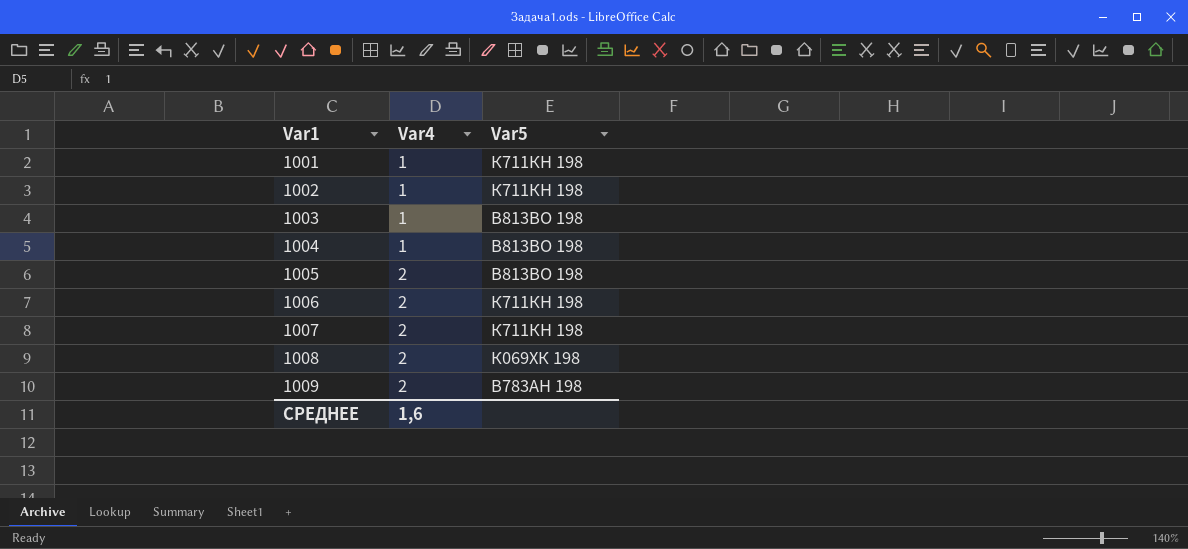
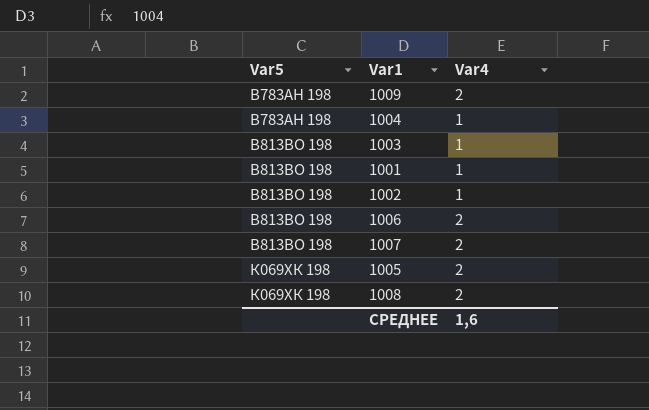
row order: Var1 ascending -> Var5 ascending
column Var5 | position: 3 -> 1
1004 | Var5: В813ВО 198 -> В783АН 198
1001 | Var5: К711КН 198 -> В813ВО 198
1002 | Var5: К711КН 198 -> В813ВО 198
1006 | Var5: К711КН 198 -> В813ВО 198
1007 | Var5: К711КН 198 -> В813ВО 198
1005 | Var5: В813ВО 198 -> К069ХК 198

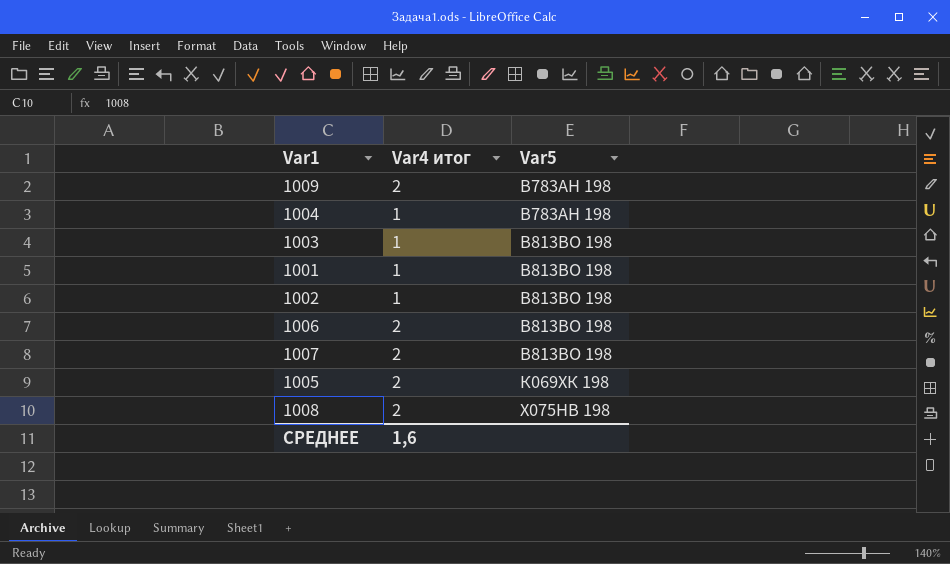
column name: Var4 -> Var4 итог
column Var5 | position: 1 -> 3
1008 | Var5: К069ХК 198 -> Х075НВ 198

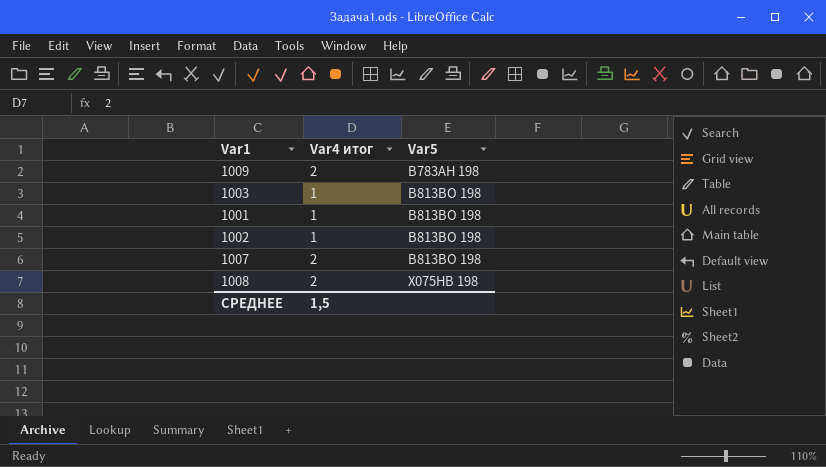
row 1004: 1 | В783АН 198 -> none
row 1006: 2 | В813ВО 198 -> none
row 1005: 2 | К069ХК 198 -> none
СРЕДНЕЕ | Var4 итог: 1,6 -> 1,5

